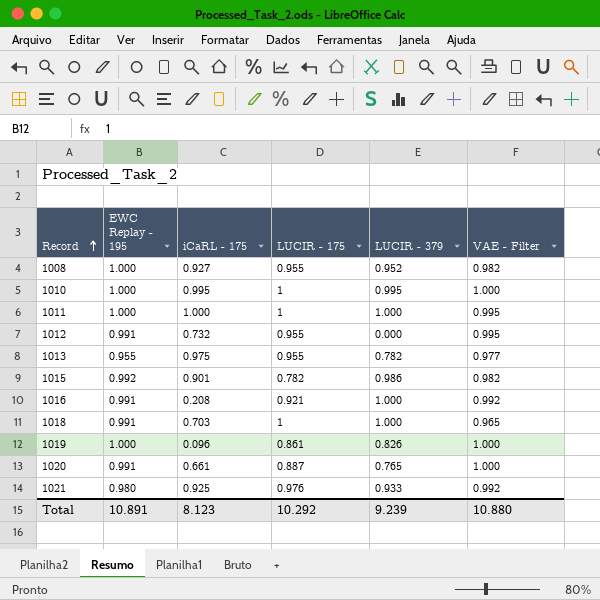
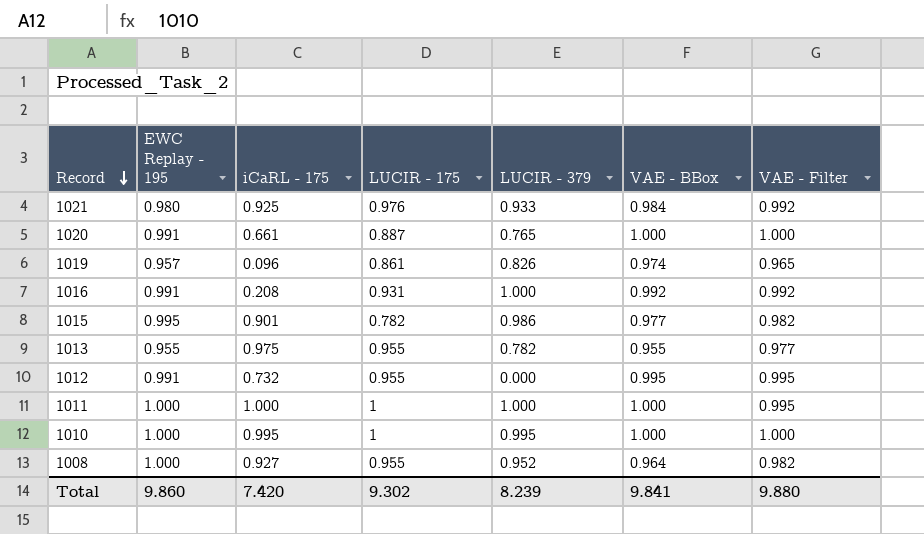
row order: Record ascending -> Record descending
column VAE - BBox | position: none -> 6
row 1018: 0.991 | 0.703 | 1 | 1.000 | 0.965 -> none
1019 | EWC Replay - 195: 1.000 -> 0.957
1019 | VAE - Filter: 1.000 -> 0.965
1016 | LUCIR - 175: 0.921 -> 0.931
1015 | EWC Replay - 195: 0.992 -> 0.995
Total | EWC Replay - 195: 10.891 -> 9.860
Total | iCaRL - 175: 8.123 -> 7.420
Total | LUCIR - 175: 10.292 -> 9.302
Total | LUCIR - 379: 9.239 -> 8.239
Total | VAE - Filter: 10.880 -> 9.880

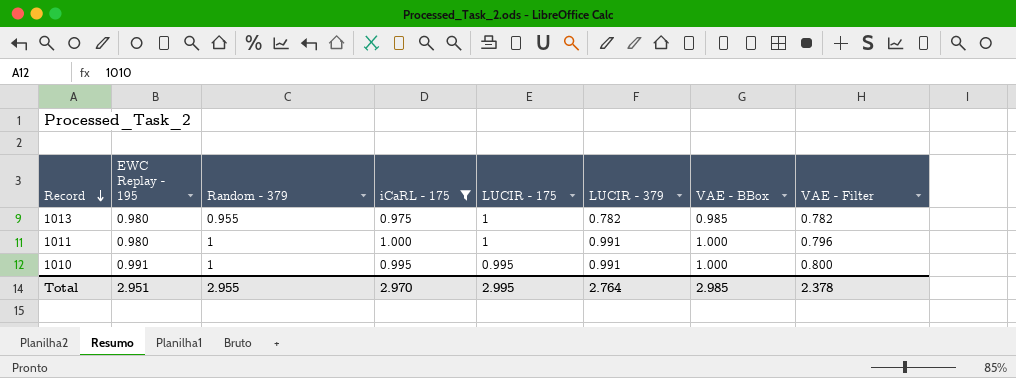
filter: none -> iCaRL - 175 >= 0.975
column Random - 379 | position: none -> 3
1013 | EWC Replay - 195: 0.955 -> 0.980
1013 | LUCIR - 175: 0.955 -> 1
1013 | VAE - BBox: 0.955 -> 0.985
1013 | VAE - Filter: 0.977 -> 0.782
1011 | EWC Replay - 195: 1.000 -> 0.980
1011 | LUCIR - 379: 1.000 -> 0.991
1011 | VAE - Filter: 0.995 -> 0.796
1010 | EWC Replay - 195: 1.000 -> 0.991
1010 | LUCIR - 175: 1 -> 0.995
1010 | LUCIR - 379: 0.995 -> 0.991
1010 | VAE - Filter: 1.000 -> 0.800
Total | EWC Replay - 195: 9.860 -> 2.951
Total | iCaRL - 175: 7.420 -> 2.970
Total | LUCIR - 175: 9.302 -> 2.995
Total | LUCIR - 379: 8.239 -> 2.764
Total | VAE - BBox: 9.841 -> 2.985
Total | VAE - Filter: 9.880 -> 2.378

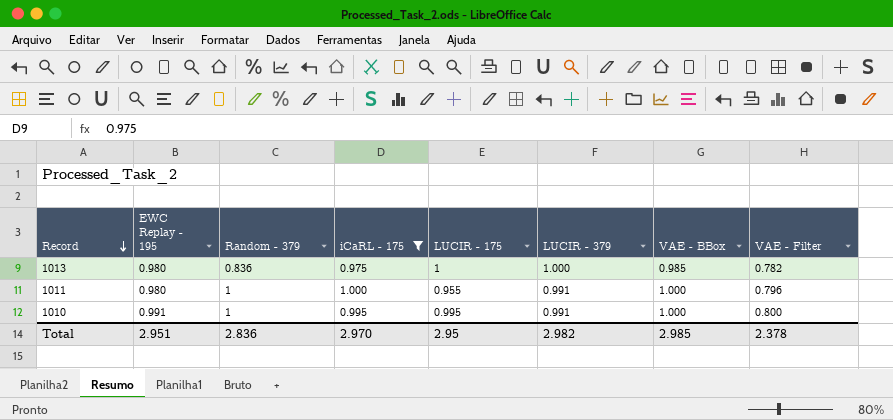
1013 | Random - 379: 0.955 -> 0.836
1013 | LUCIR - 379: 0.782 -> 1.000
1011 | LUCIR - 175: 1 -> 0.955
Total | Random - 379: 2.955 -> 2.836
Total | LUCIR - 175: 2.995 -> 2.95
Total | LUCIR - 379: 2.764 -> 2.982

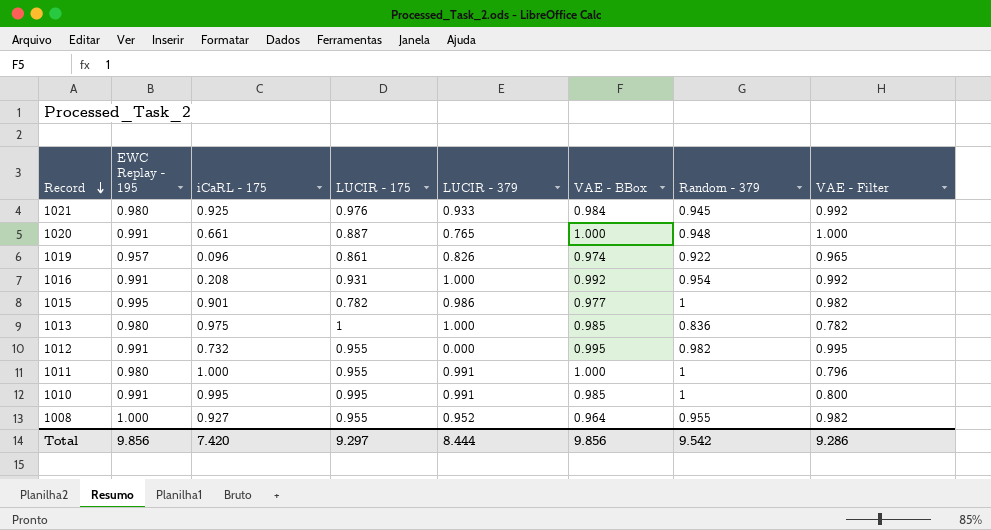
filter: iCaRL - 175 >= 0.975 -> none
column Random - 379 | position: 3 -> 7
1010 | VAE - BBox: 1.000 -> 0.985
Total | EWC Replay - 195: 2.951 -> 9.856
Total | iCaRL - 175: 2.970 -> 7.420
Total | LUCIR - 175: 2.95 -> 9.297
Total | LUCIR - 379: 2.982 -> 8.444
Total | VAE - BBox: 2.985 -> 9.856
Total | Random - 379: 2.836 -> 9.542
Total | VAE - Filter: 2.378 -> 9.286

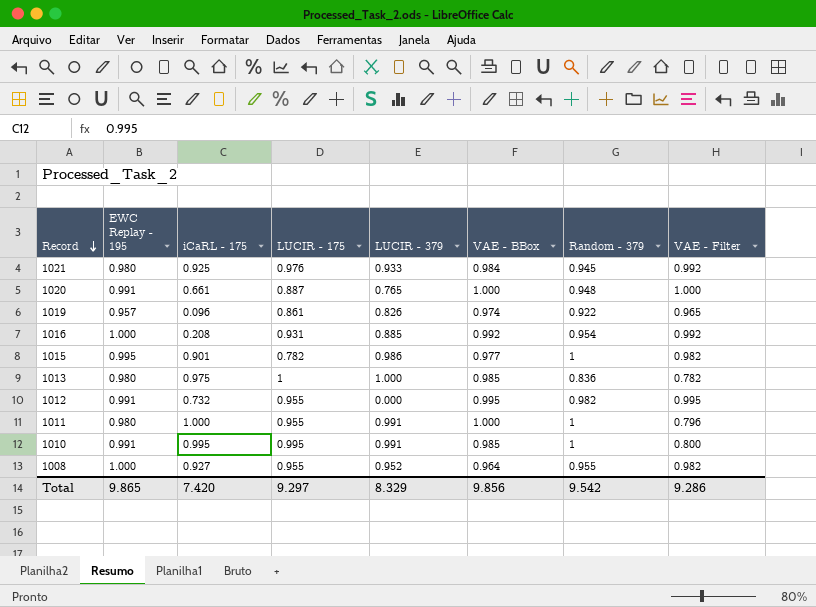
1016 | EWC Replay - 195: 0.991 -> 1.000
1016 | LUCIR - 379: 1.000 -> 0.885
Total | EWC Replay - 195: 9.856 -> 9.865
Total | LUCIR - 379: 8.444 -> 8.329

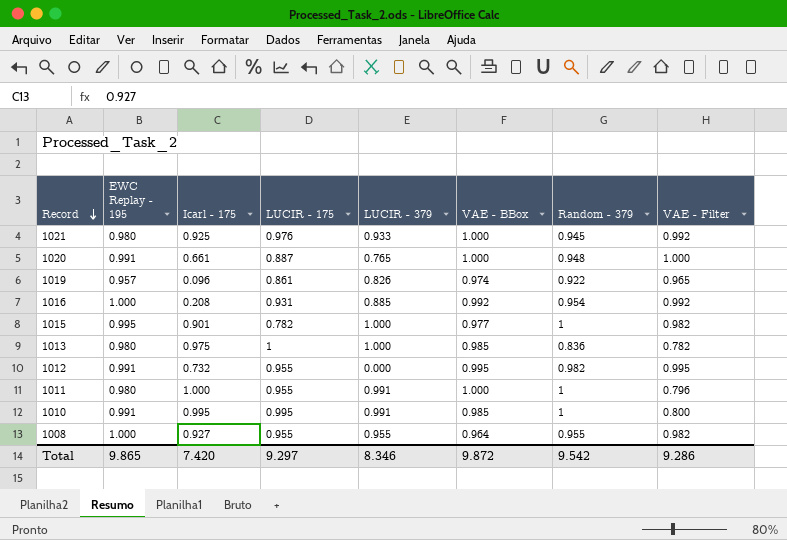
column name: iCaRL - 175 -> Icarl - 175
1021 | VAE - BBox: 0.984 -> 1.000
1015 | LUCIR - 379: 0.986 -> 1.000
1008 | LUCIR - 379: 0.952 -> 0.955
Total | LUCIR - 379: 8.329 -> 8.346
Total | VAE - BBox: 9.856 -> 9.872

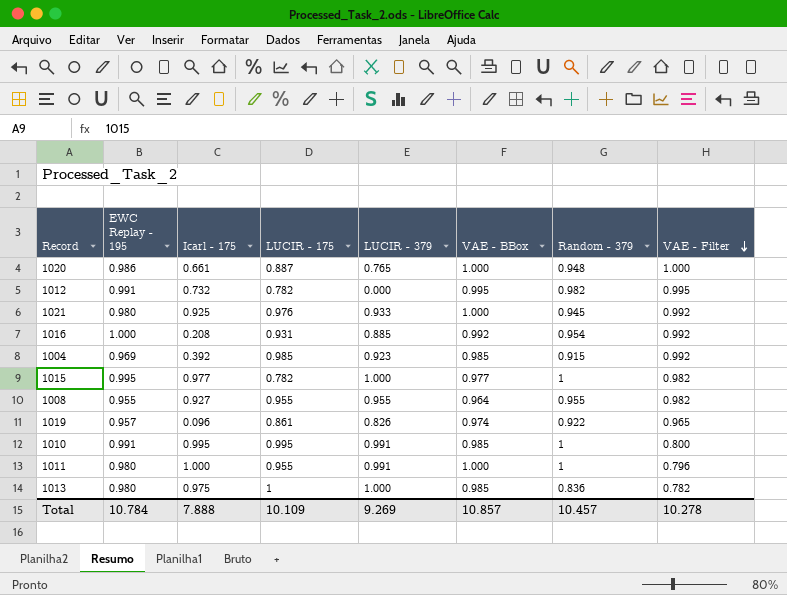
row order: Record descending -> VAE - Filter descending
1020 | EWC Replay - 195: 0.991 -> 0.986
1012 | LUCIR - 175: 0.955 -> 0.782
row 1004: none -> 0.969 | 0.392 | 0.985 | 0.923 | 0.985 | 0.915 | 0.992
1015 | Icarl - 175: 0.901 -> 0.977
1008 | EWC Replay - 195: 1.000 -> 0.955
Total | EWC Replay - 195: 9.865 -> 10.784
Total | Icarl - 175: 7.420 -> 7.888
Total | LUCIR - 175: 9.297 -> 10.109
Total | LUCIR - 379: 8.346 -> 9.269
Total | VAE - BBox: 9.872 -> 10.857
Total | Random - 379: 9.542 -> 10.457
Total | VAE - Filter: 9.286 -> 10.278

